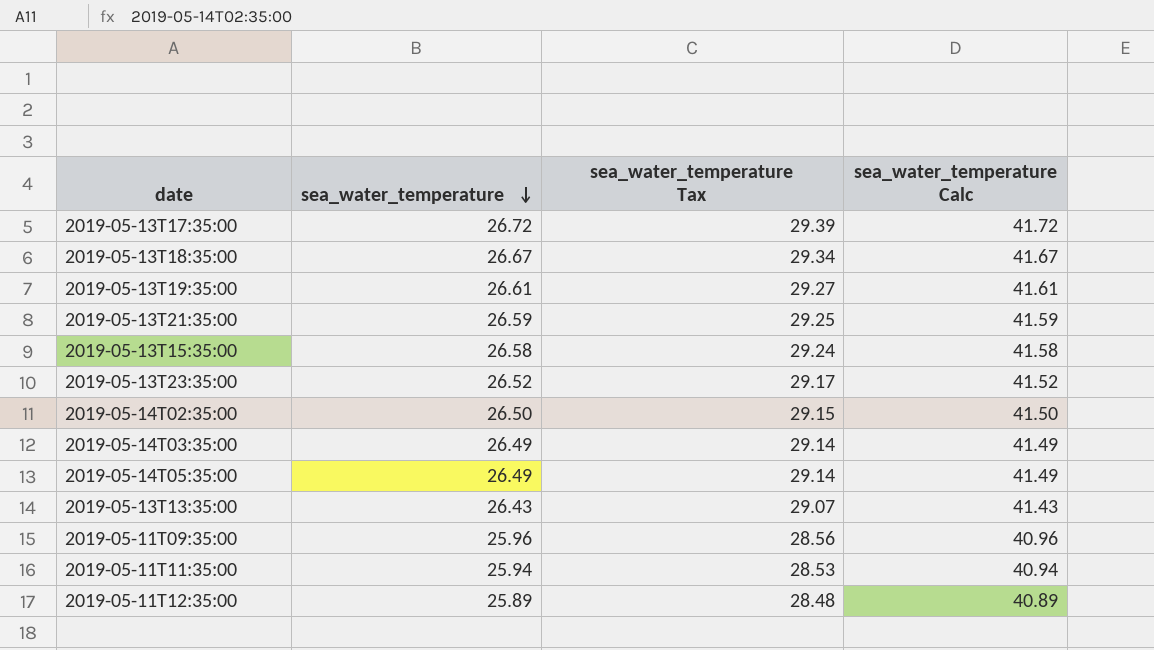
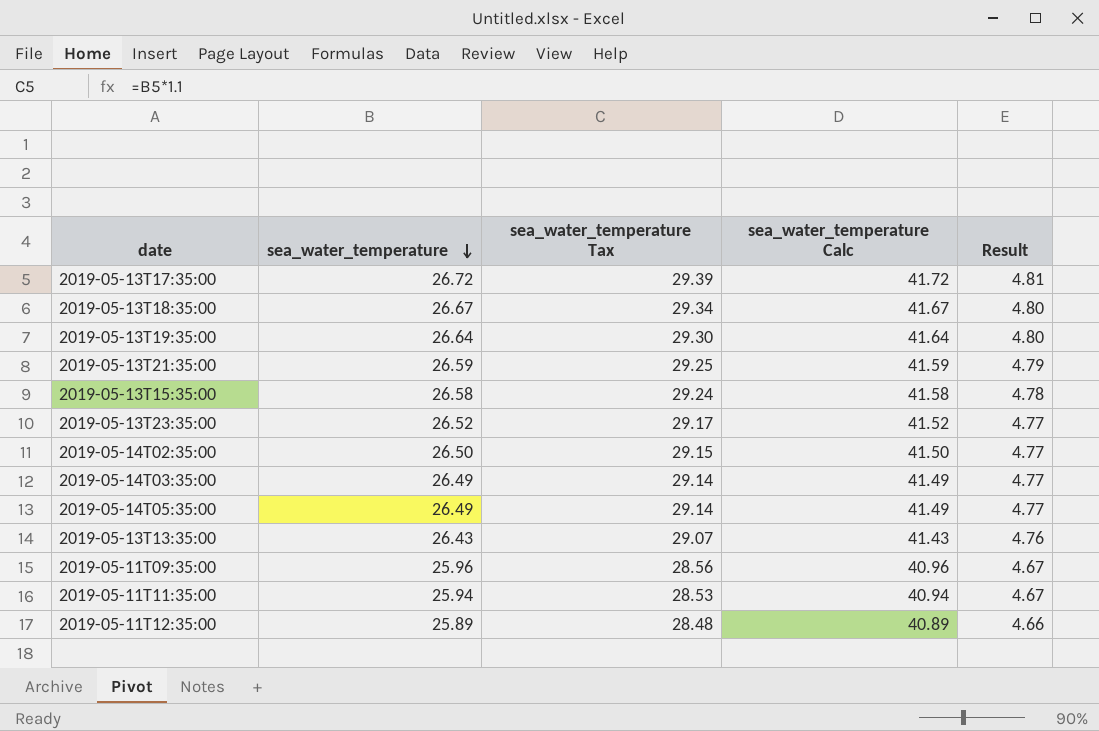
column Result | formula: none -> [sea_water_temperature] * 0.18
2019-05-13T19:35:00 | sea_water_temperature: 26.61 -> 26.64
2019-05-13T19:35:00 | sea_water_temperature Tax: 29.27 -> 29.30
2019-05-13T19:35:00 | sea_water_temperature Calc: 41.61 -> 41.64

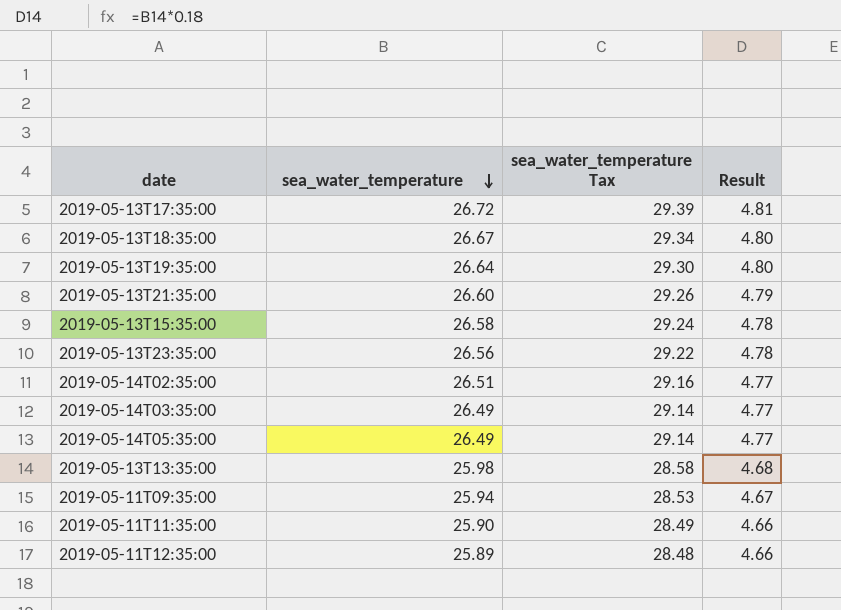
column sea_water_temperature Calc | formula: [sea_water_temperature] + 15 -> none
2019-05-13T21:35:00 | sea_water_temperature: 26.59 -> 26.60
2019-05-13T21:35:00 | sea_water_temperature Tax: 29.25 -> 29.26
2019-05-13T23:35:00 | sea_water_temperature: 26.52 -> 26.56
2019-05-13T23:35:00 | sea_water_temperature Tax: 29.17 -> 29.22
2019-05-13T23:35:00 | Result: 4.77 -> 4.78
2019-05-14T02:35:00 | sea_water_temperature: 26.50 -> 26.51
2019-05-14T02:35:00 | sea_water_temperature Tax: 29.15 -> 29.16
2019-05-13T13:35:00 | sea_water_temperature: 26.43 -> 25.98
2019-05-13T13:35:00 | sea_water_temperature Tax: 29.07 -> 28.58
2019-05-13T13:35:00 | Result: 4.76 -> 4.68
2019-05-11T09:35:00 | sea_water_temperature: 25.96 -> 25.94
2019-05-11T09:35:00 | sea_water_temperature Tax: 28.56 -> 28.53
2019-05-11T11:35:00 | sea_water_temperature: 25.94 -> 25.90
2019-05-11T11:35:00 | sea_water_temperature Tax: 28.53 -> 28.49
2019-05-11T11:35:00 | Result: 4.67 -> 4.66

